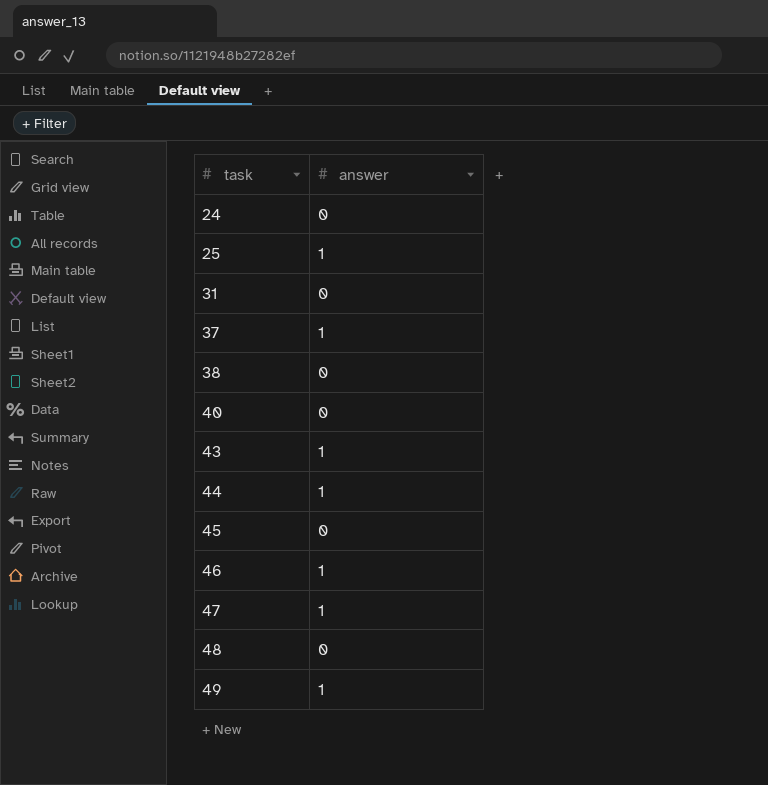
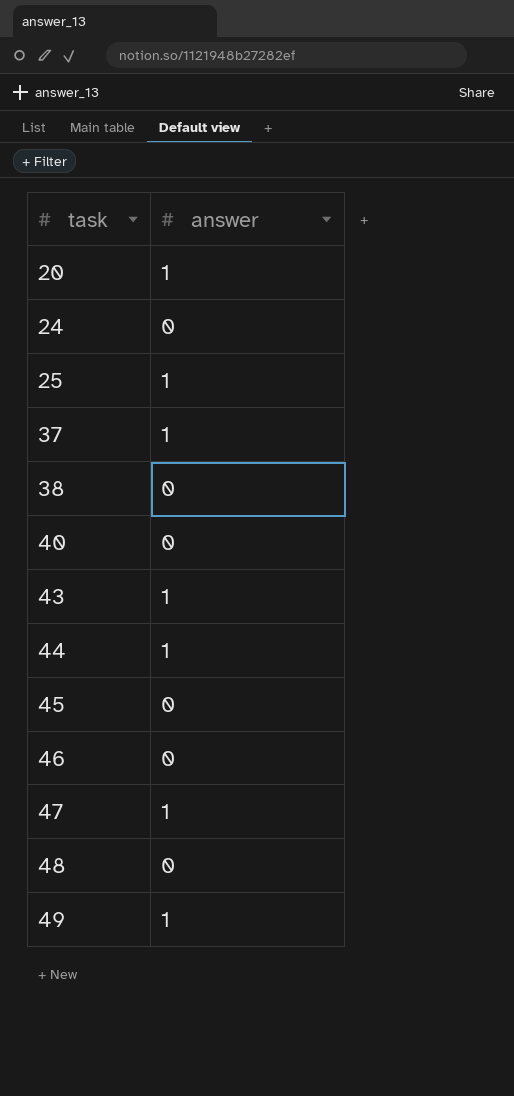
row 31: 0 -> none
row 20: none -> 1
46 | answer: 1 -> 0

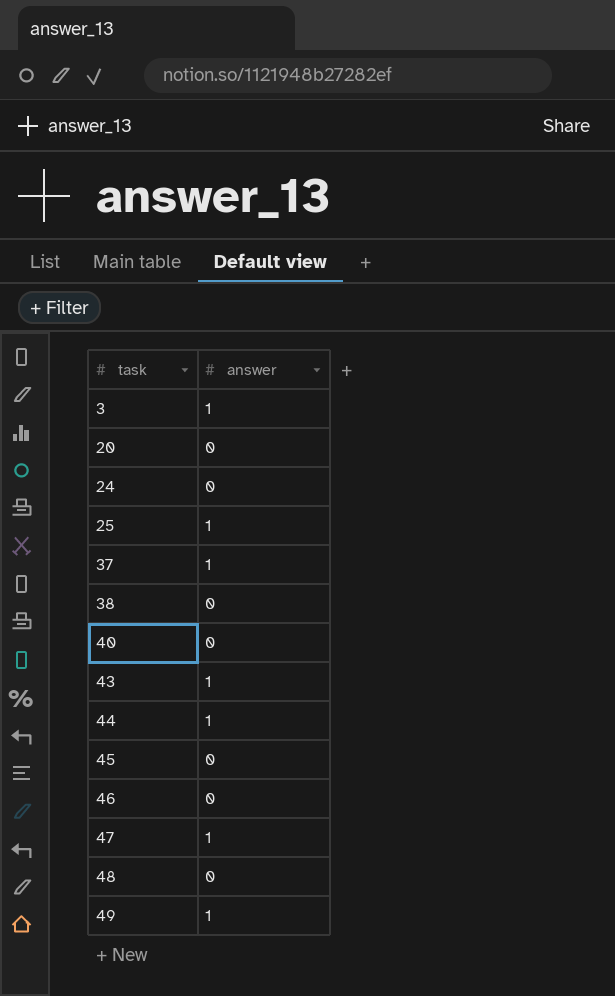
row 3: none -> 1
20 | answer: 1 -> 0

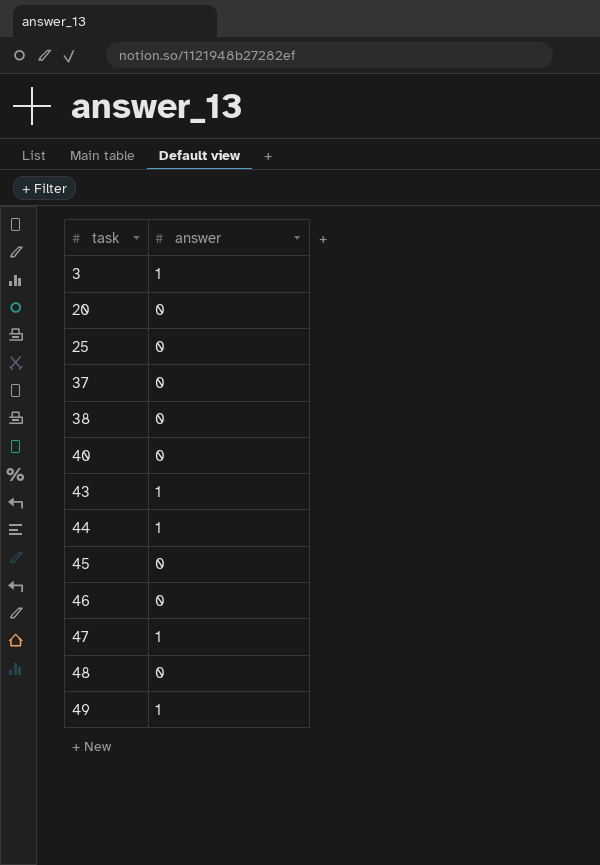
row 24: 0 -> none
25 | answer: 1 -> 0
37 | answer: 1 -> 0

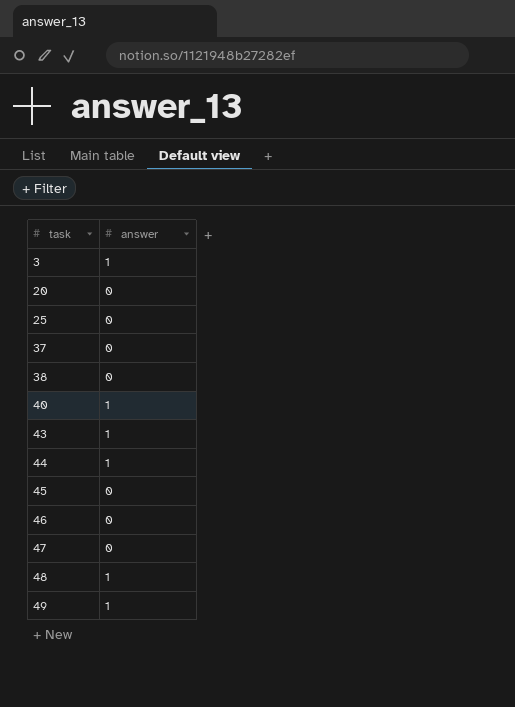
40 | answer: 0 -> 1
47 | answer: 1 -> 0
48 | answer: 0 -> 1

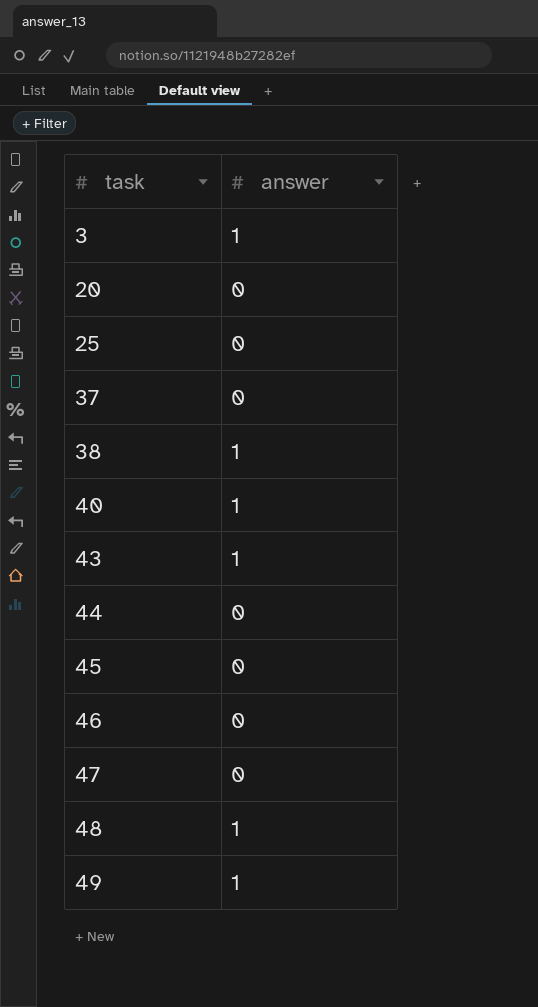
38 | answer: 0 -> 1
44 | answer: 1 -> 0

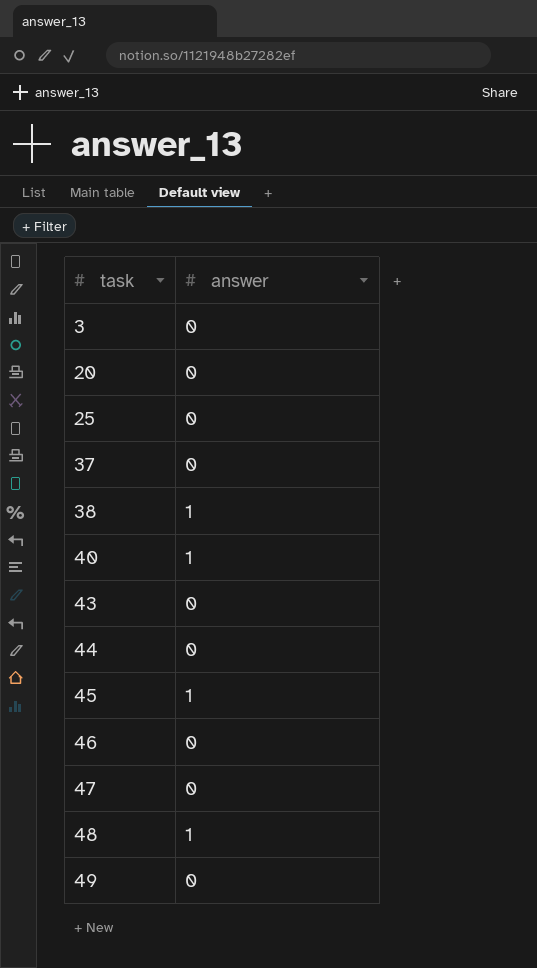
3 | answer: 1 -> 0
43 | answer: 1 -> 0
45 | answer: 0 -> 1
49 | answer: 1 -> 0

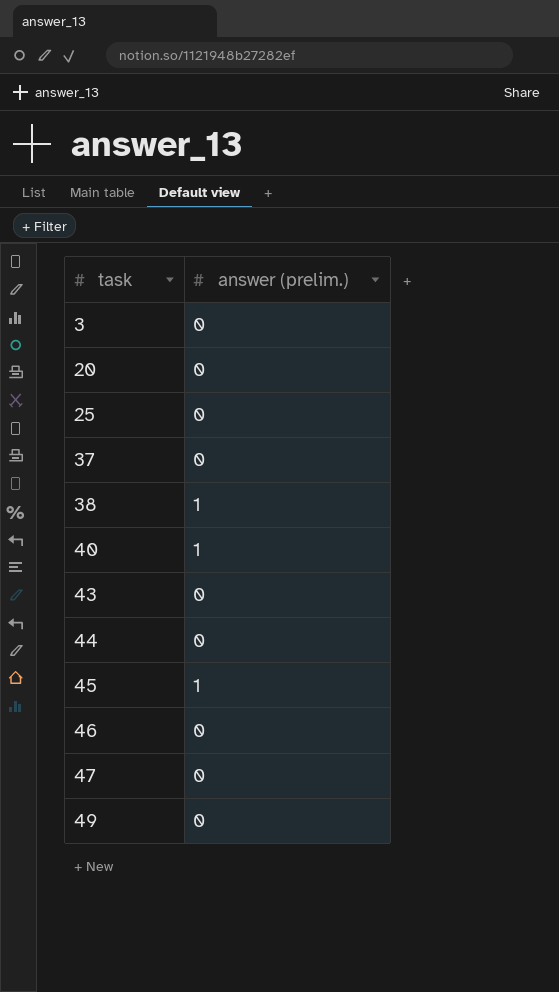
column name: answer -> answer (prelim.)
row 48: 1 -> none

